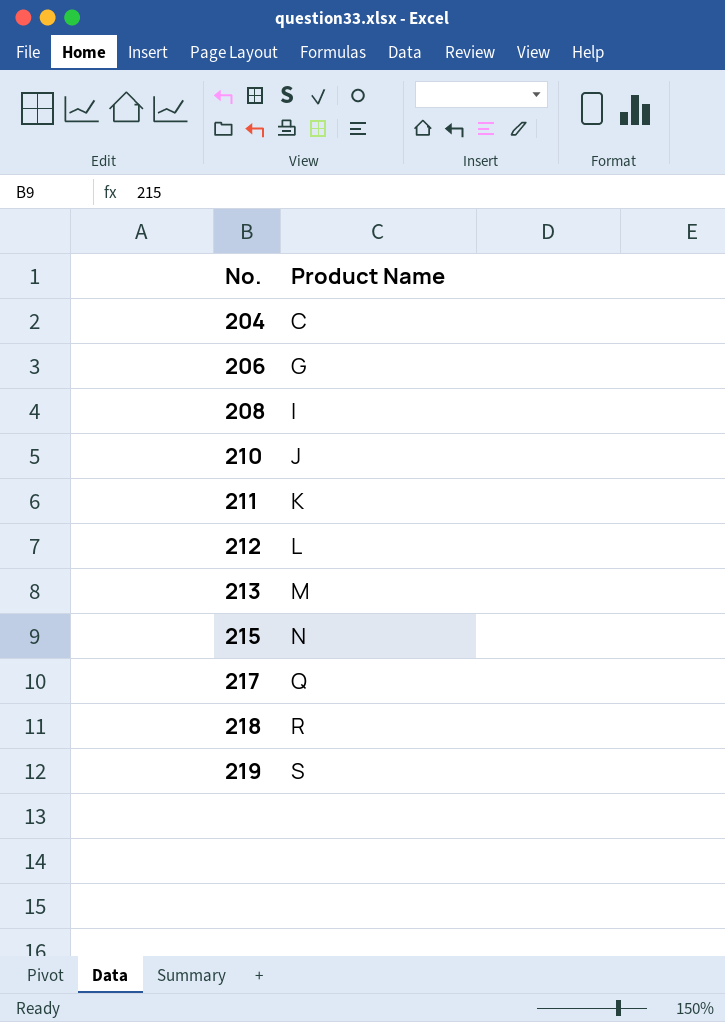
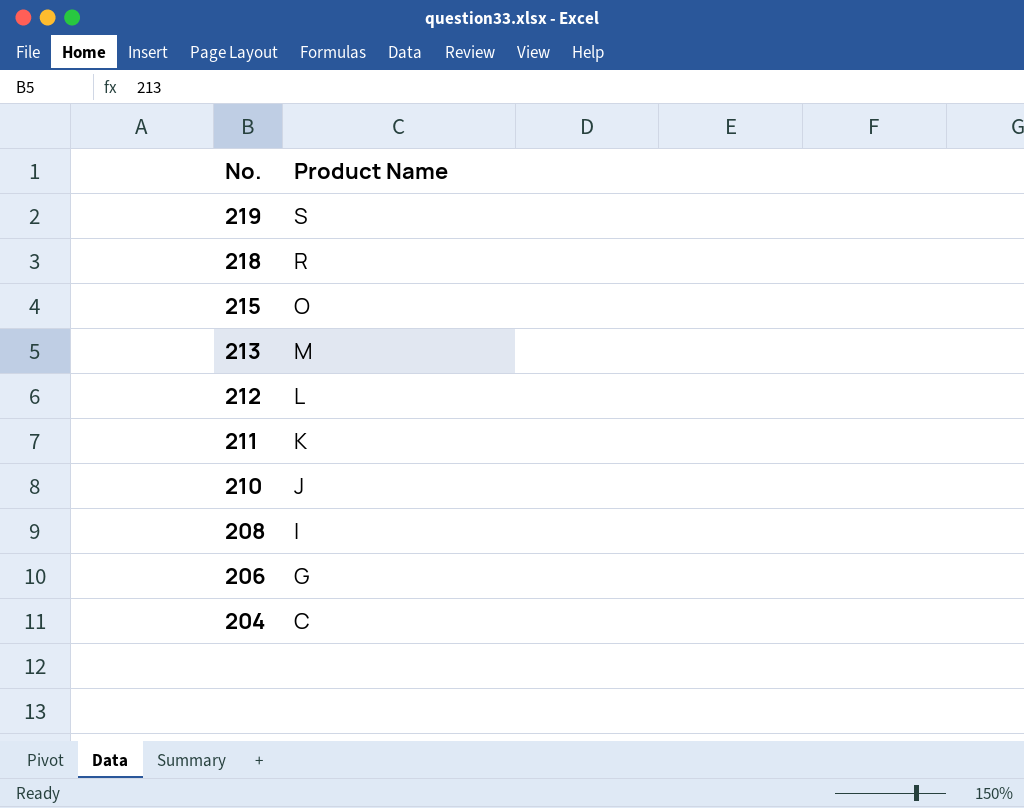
row order: No. ascending -> No. descending
row 217: Q -> none
215 | Product Name: N -> O

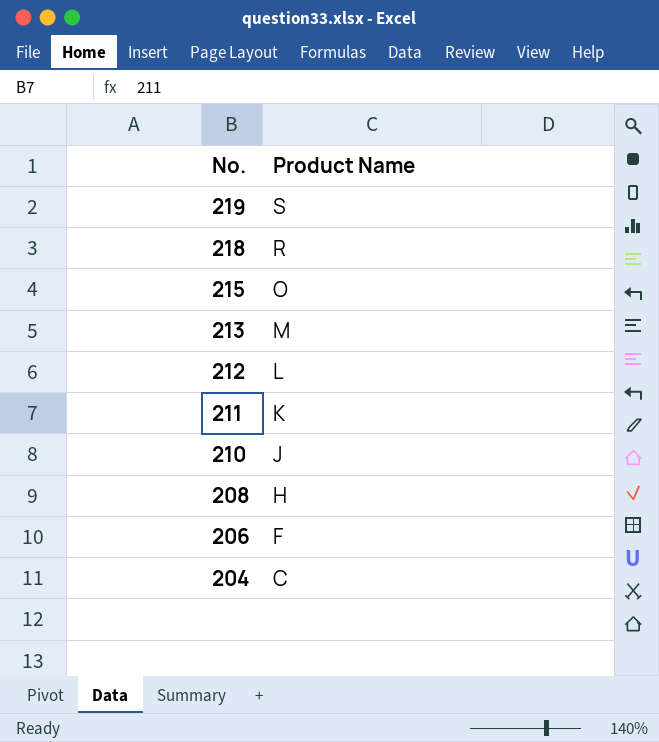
208 | Product Name: I -> H
206 | Product Name: G -> F

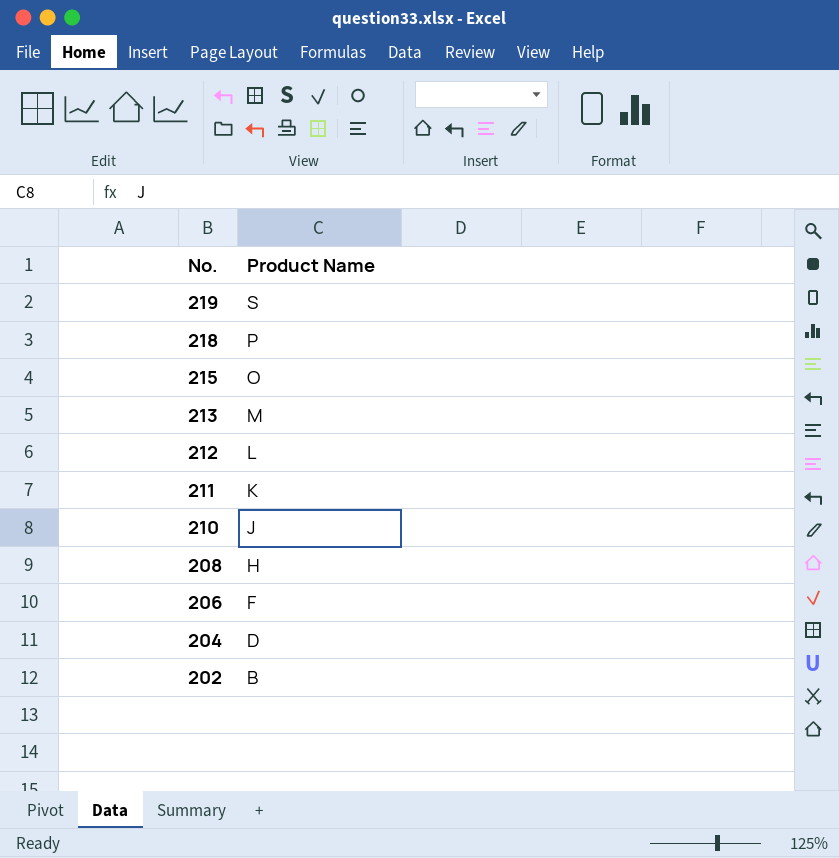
218 | Product Name: R -> P
204 | Product Name: C -> D
row 202: none -> B

